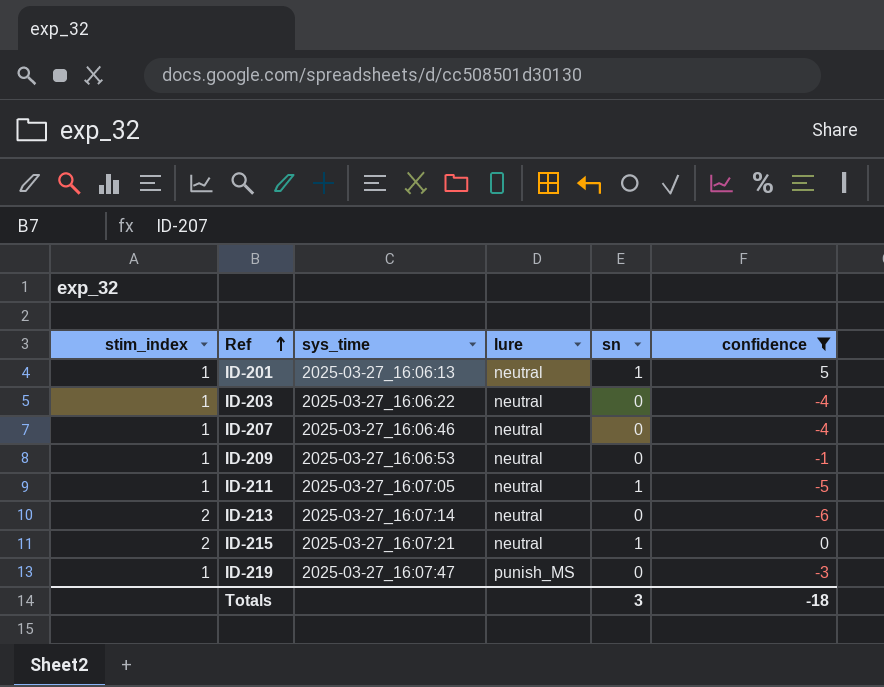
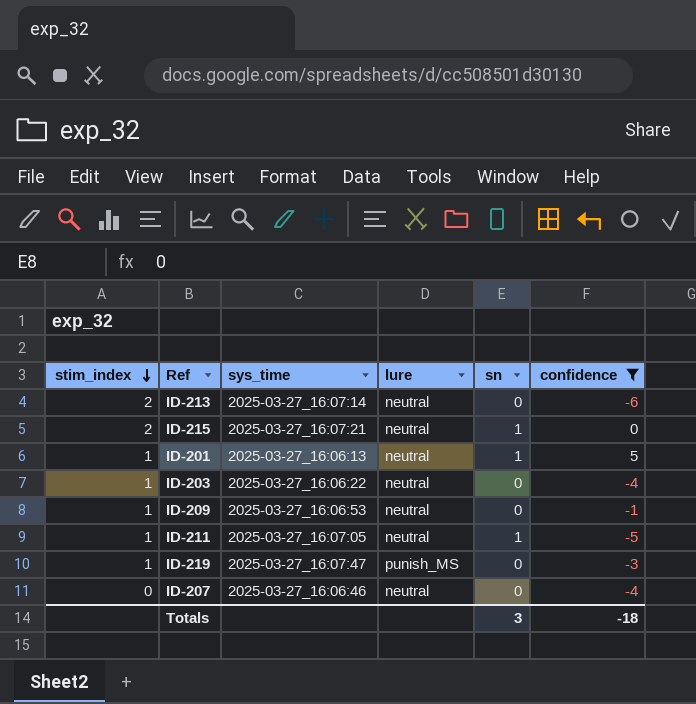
row order: Ref ascending -> stim_index descending
ID-207 | stim_index: 1 -> 0

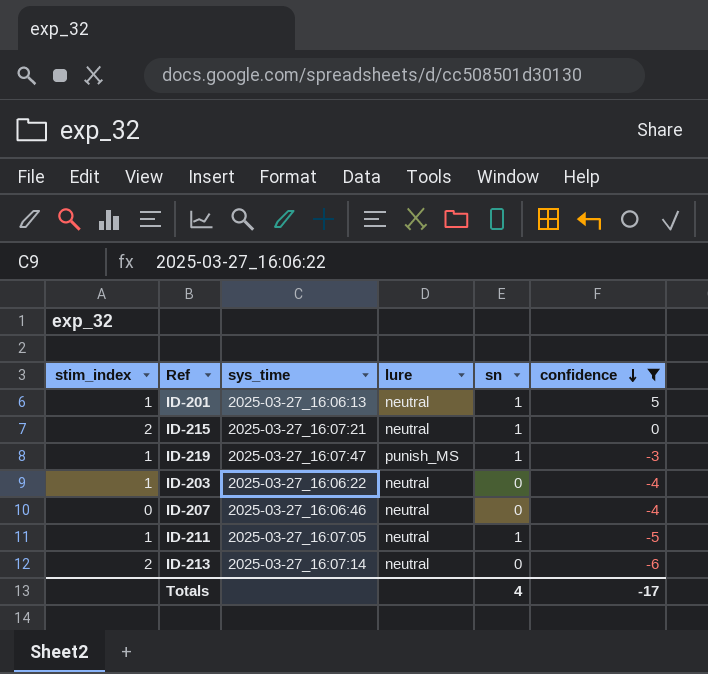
row order: stim_index descending -> confidence descending
row ID-209: 1 | 2025-03-27_16:06:53 | neutral | 0 | -1 -> none
ID-219 | sn: 0 -> 1
Totals | sn: 3 -> 4
Totals | confidence: -18 -> -17

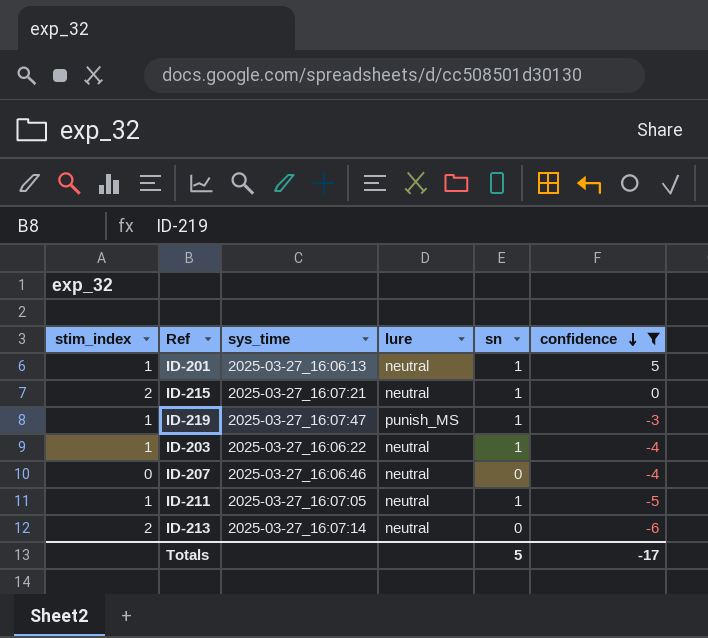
ID-203 | sn: 0 -> 1
Totals | sn: 4 -> 5

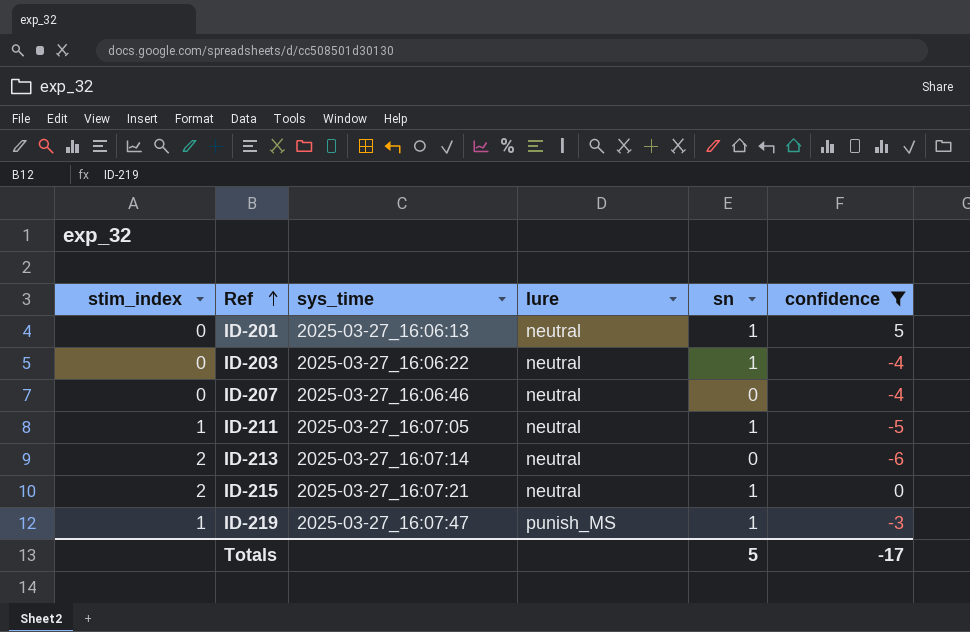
row order: confidence descending -> Ref ascending
ID-201 | stim_index: 1 -> 0
ID-203 | stim_index: 1 -> 0

